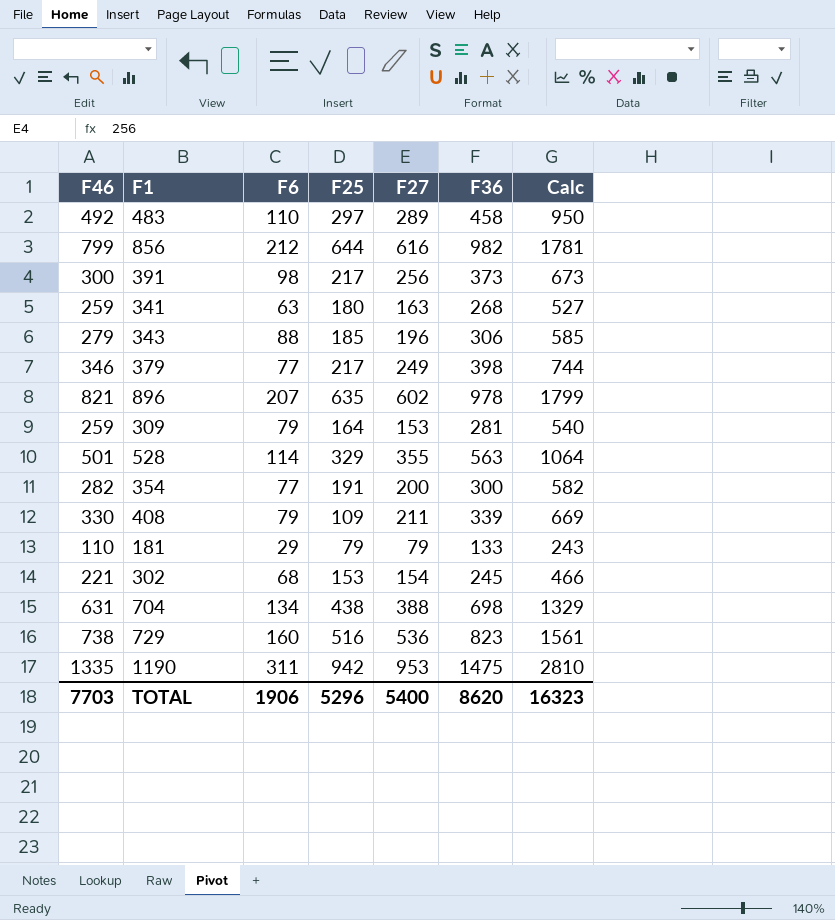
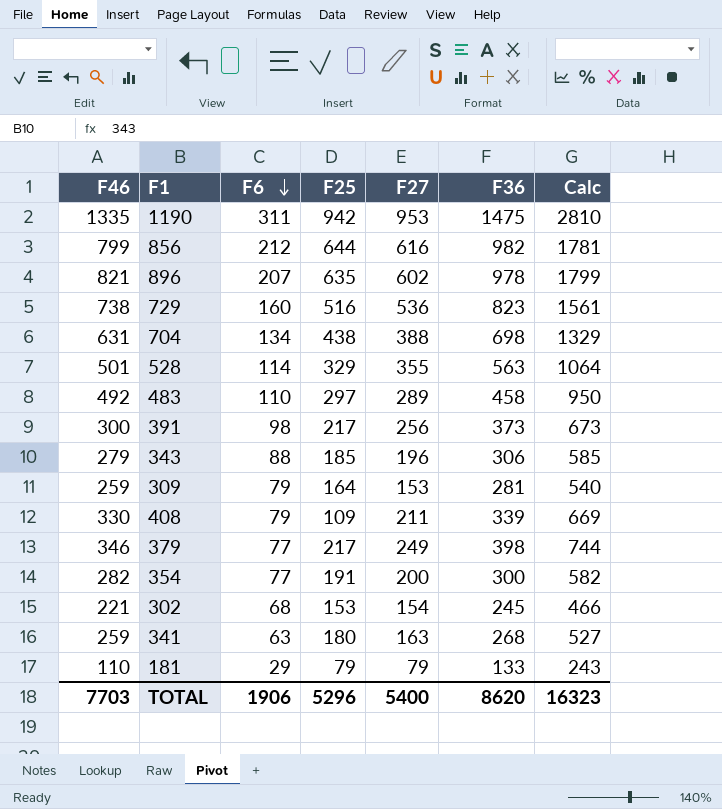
row order: none -> F6 descending

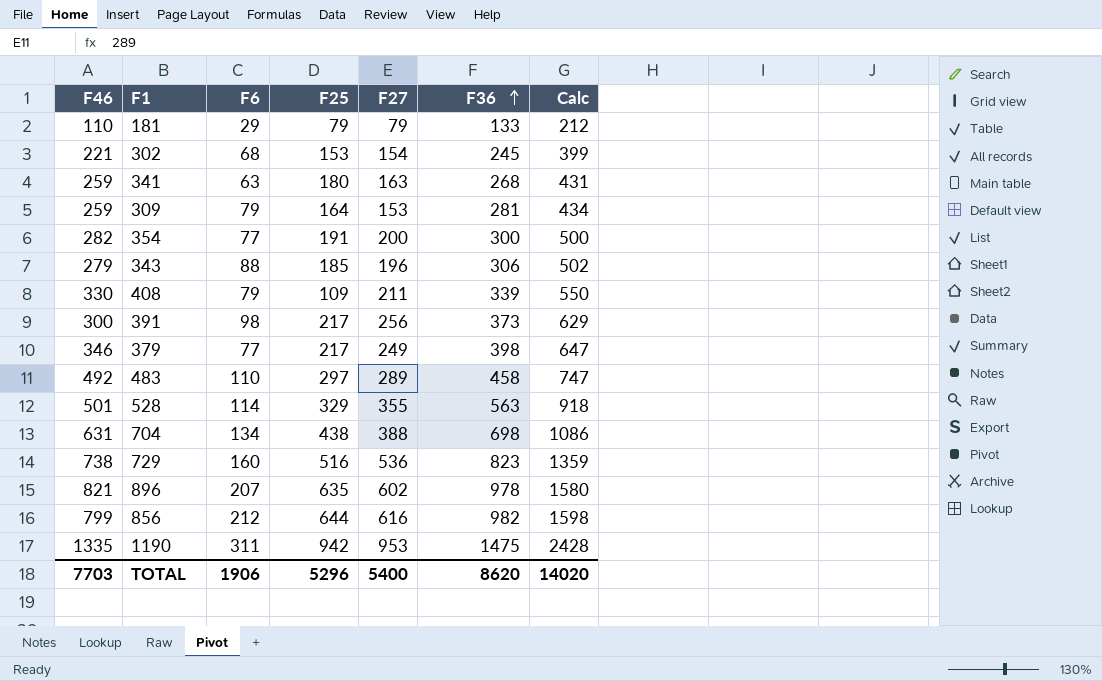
row order: F6 descending -> F36 ascending
column Calc | formula: [F46] + [F36] -> [F27] + [F36]
TOTAL | Calc: 16323 -> 14020

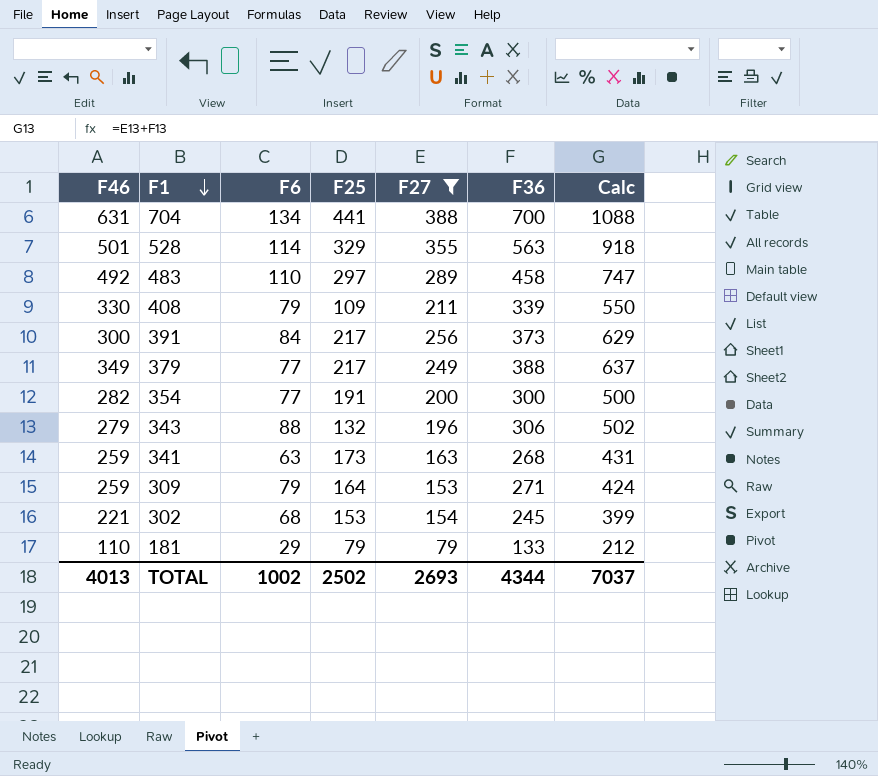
filter: none -> F27 <= 388
row order: F36 ascending -> F1 descending
704 | F25: 438 -> 441
704 | F36: 698 -> 700
704 | Calc: 1086 -> 1088
391 | F6: 98 -> 84
379 | F46: 346 -> 349
379 | F36: 398 -> 388
379 | Calc: 647 -> 637
343 | F25: 185 -> 132
341 | F25: 180 -> 173
309 | F36: 281 -> 271
309 | Calc: 434 -> 424
TOTAL | F46: 7703 -> 4013
TOTAL | F6: 1906 -> 1002
TOTAL | F25: 5296 -> 2502
TOTAL | F27: 5400 -> 2693
TOTAL | F36: 8620 -> 4344
TOTAL | Calc: 14020 -> 7037

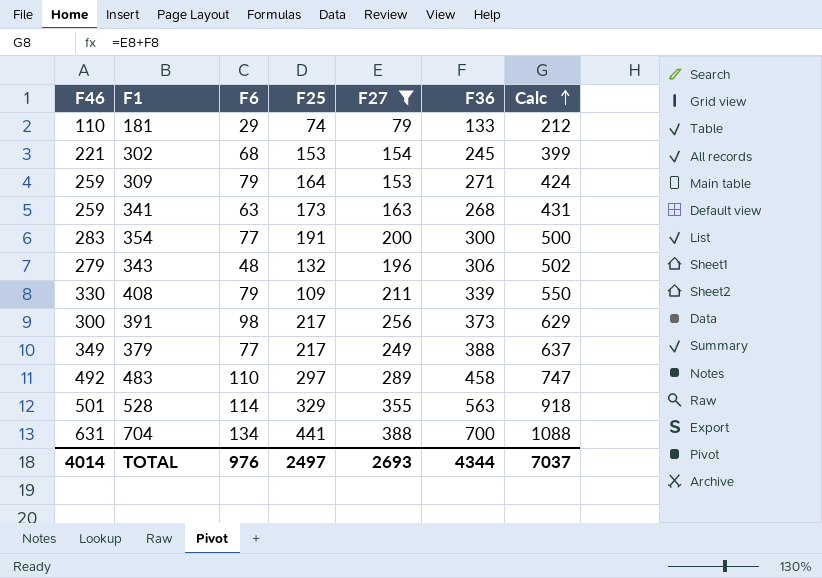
row order: F1 descending -> Calc ascending
181 | F25: 79 -> 74
354 | F46: 282 -> 283
343 | F6: 88 -> 48
391 | F6: 84 -> 98
TOTAL | F46: 4013 -> 4014
TOTAL | F6: 1002 -> 976
TOTAL | F25: 2502 -> 2497

